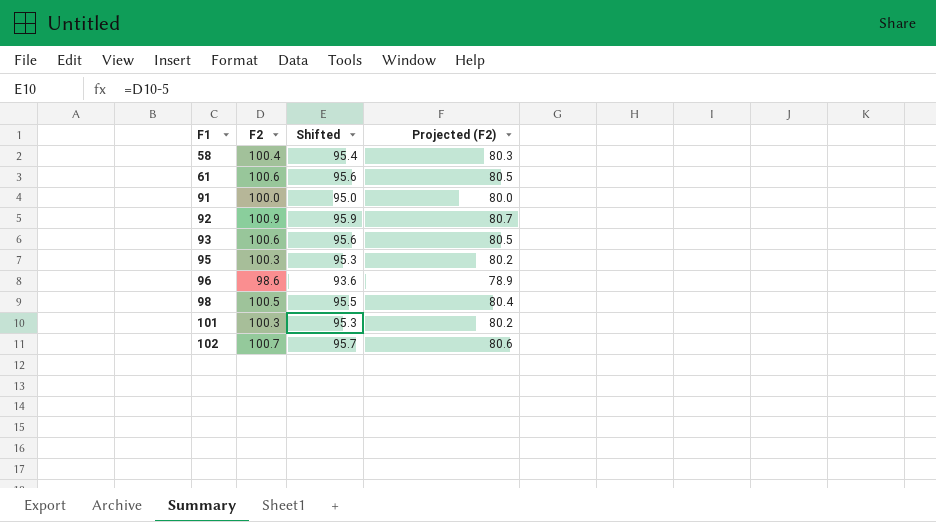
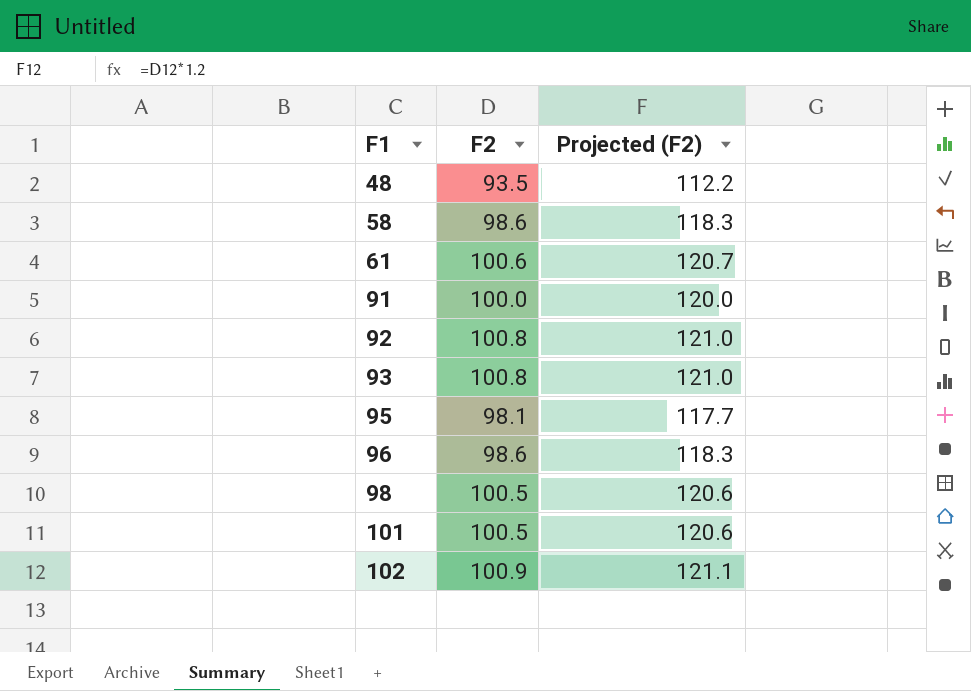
column Shifted | formula: [F2] - 5 -> none
column Projected (F2) | formula: [F2] * 0.8 -> [F2] * 1.2
row 48: none -> 93.5 | 112.2
58 | F2: 100.4 -> 98.6
92 | F2: 100.9 -> 100.8
93 | F2: 100.6 -> 100.8
95 | F2: 100.3 -> 98.1
101 | F2: 100.3 -> 100.5
102 | F2: 100.7 -> 100.9

